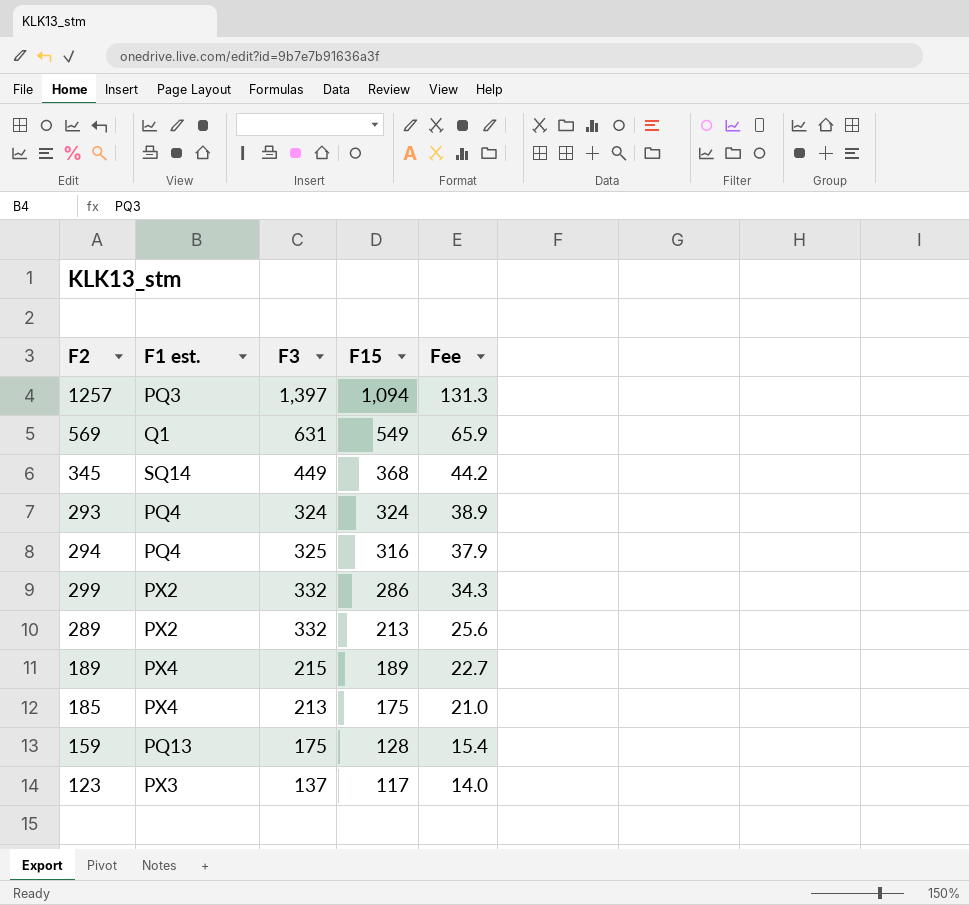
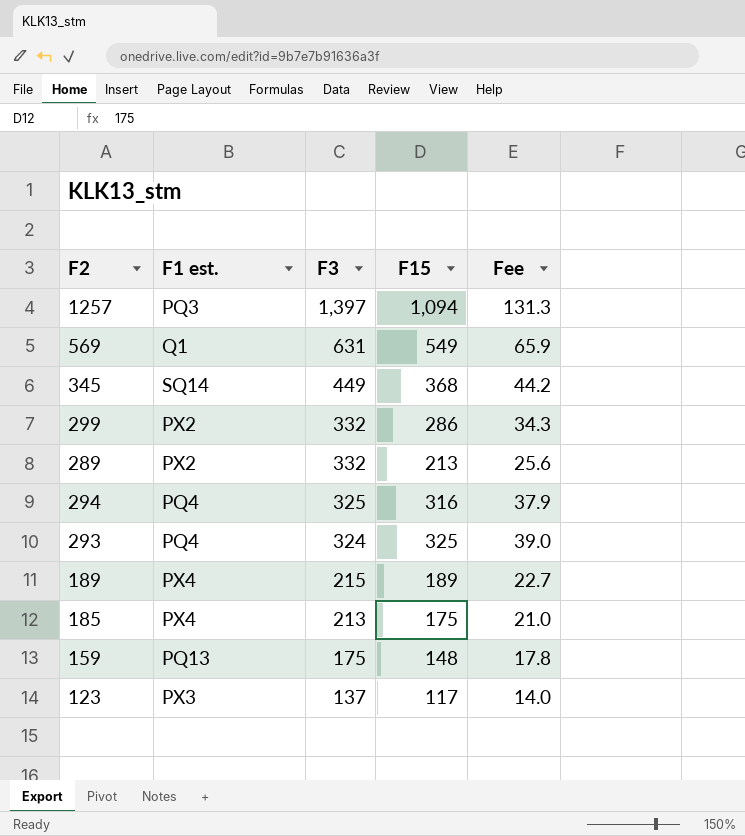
row order: F15 descending -> F3 descending
293 | F15: 324 -> 325
293 | Fee: 38.9 -> 39.0
159 | F15: 128 -> 148
159 | Fee: 15.4 -> 17.8

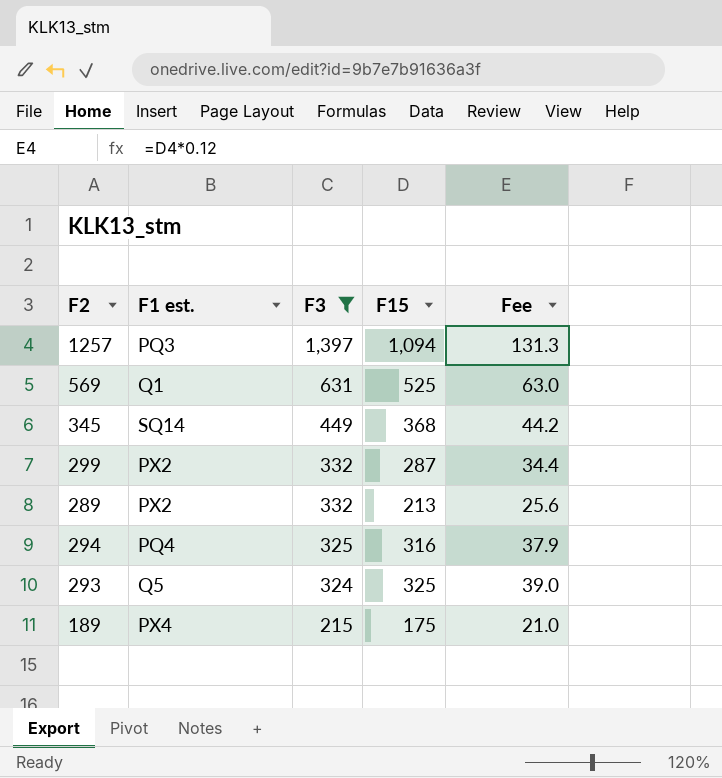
filter: none -> F3 >= 215
569 | F15: 549 -> 525
569 | Fee: 65.9 -> 63.0
299 | F15: 286 -> 287
299 | Fee: 34.3 -> 34.4
293 | F1 est.: PQ4 -> Q5
189 | F15: 189 -> 175
189 | Fee: 22.7 -> 21.0

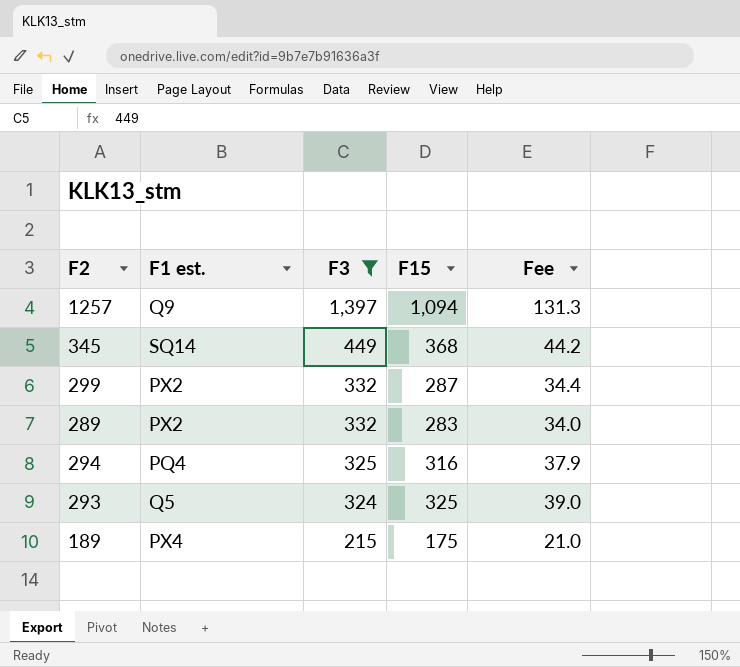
row 569: Q1 | 631 | 525 | 63.0 -> none
1257 | F1 est.: PQ3 -> Q9
289 | F15: 213 -> 283
289 | Fee: 25.6 -> 34.0

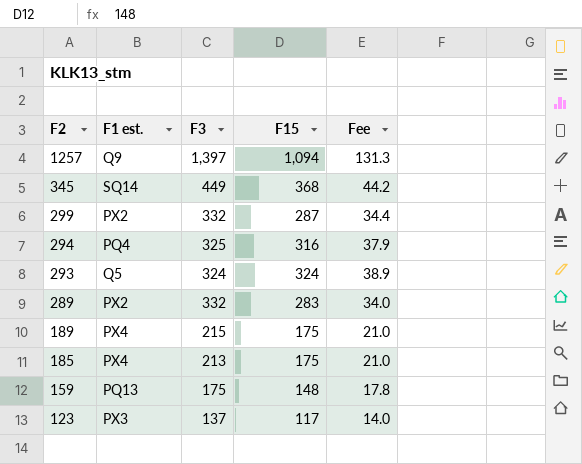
filter: F3 >= 215 -> none
row order: F3 descending -> F2 descending
293 | F15: 325 -> 324
293 | Fee: 39.0 -> 38.9

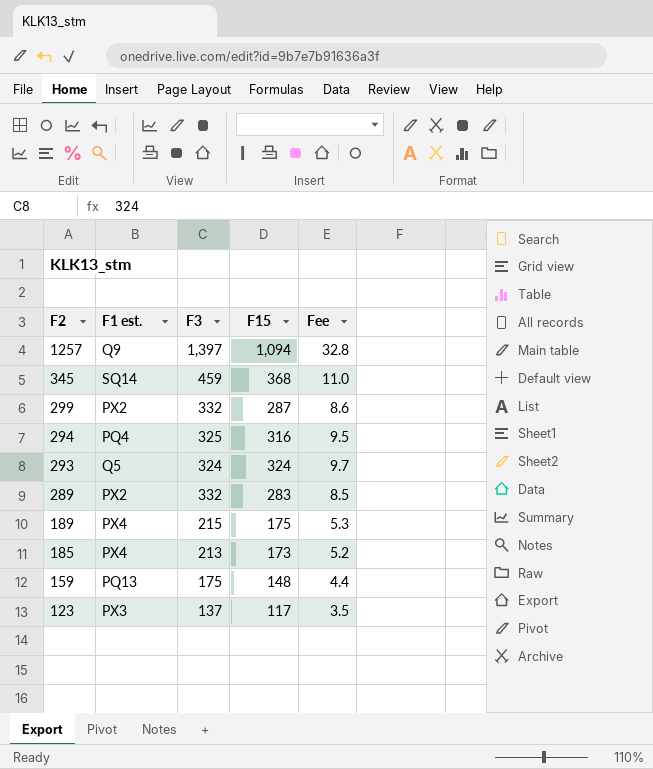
column Fee | formula: [F15] * 0.12 -> [F15] * 0.03
345 | F3: 449 -> 459
185 | F15: 175 -> 173

